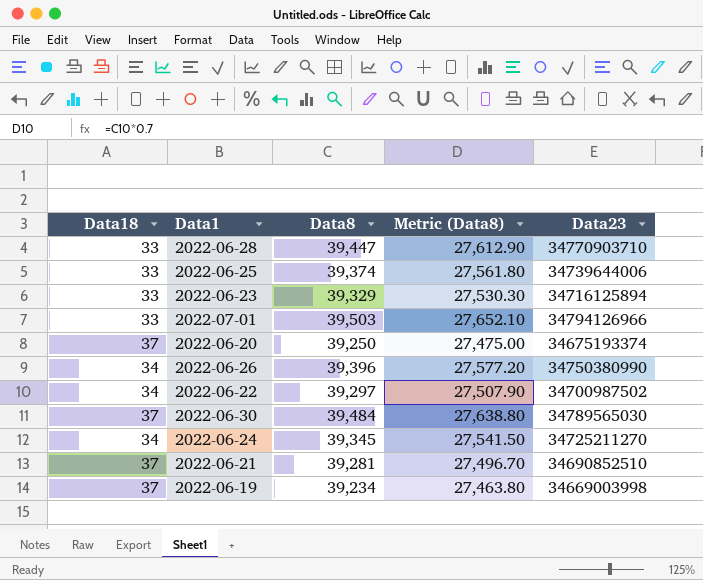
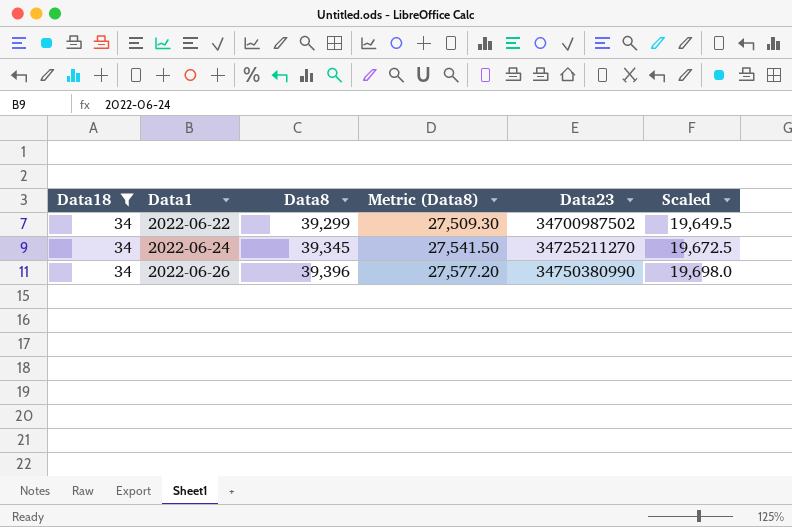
filter: none -> Data18 = 34
row order: none -> Data1 ascending
column Scaled | formula: none -> [Data8] * 0.5
2022-06-22 | Data8: 39,297 -> 39,299
2022-06-22 | Metric (Data8): 27,507.90 -> 27,509.30

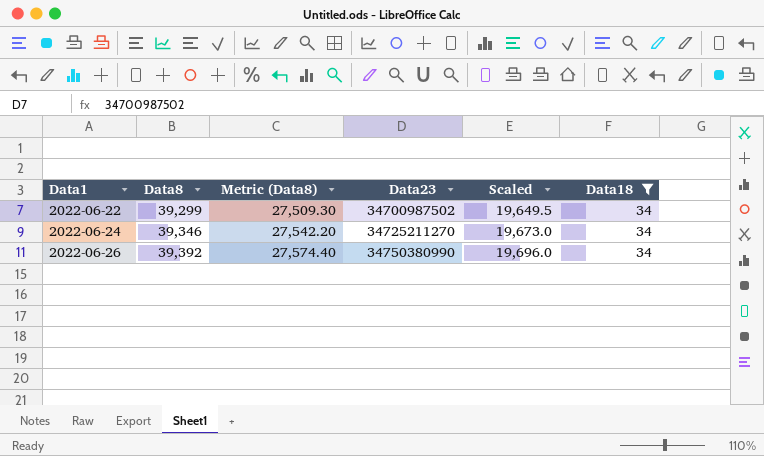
column Data18 | position: 1 -> 6
2022-06-24 | Data8: 39,345 -> 39,346
2022-06-24 | Metric (Data8): 27,541.50 -> 27,542.20
2022-06-24 | Scaled: 19,672.5 -> 19,673.0
2022-06-26 | Data8: 39,396 -> 39,392
2022-06-26 | Metric (Data8): 27,577.20 -> 27,574.40
2022-06-26 | Scaled: 19,698.0 -> 19,696.0

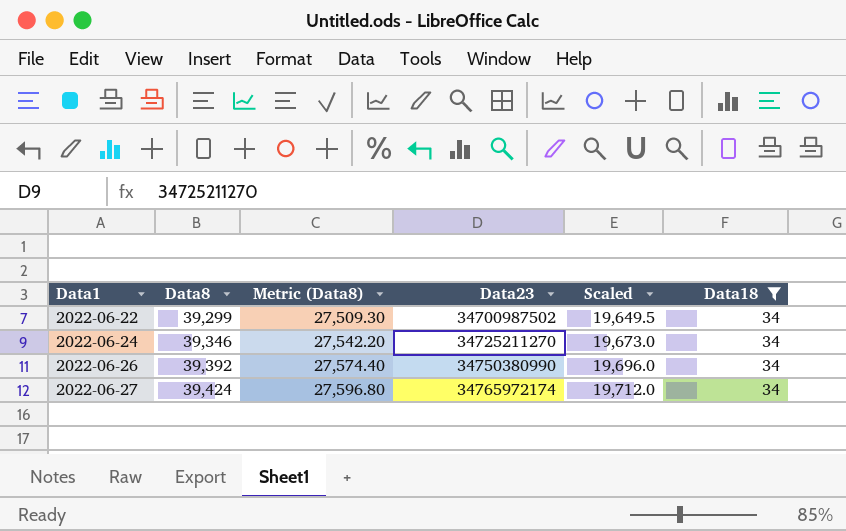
row 2022-06-27: none -> 39,424 | 27,596.80 | 34765972174 | 19,712.0 | 34

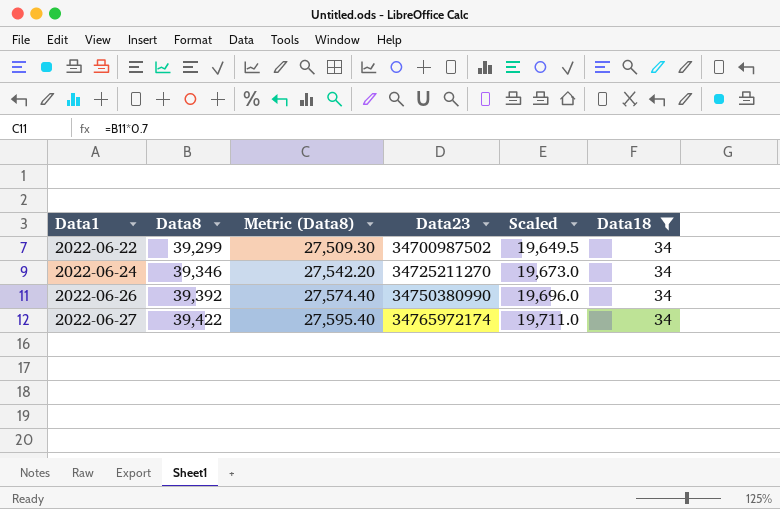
2022-06-27 | Data8: 39,424 -> 39,422
2022-06-27 | Metric (Data8): 27,596.80 -> 27,595.40
2022-06-27 | Scaled: 19,712.0 -> 19,711.0

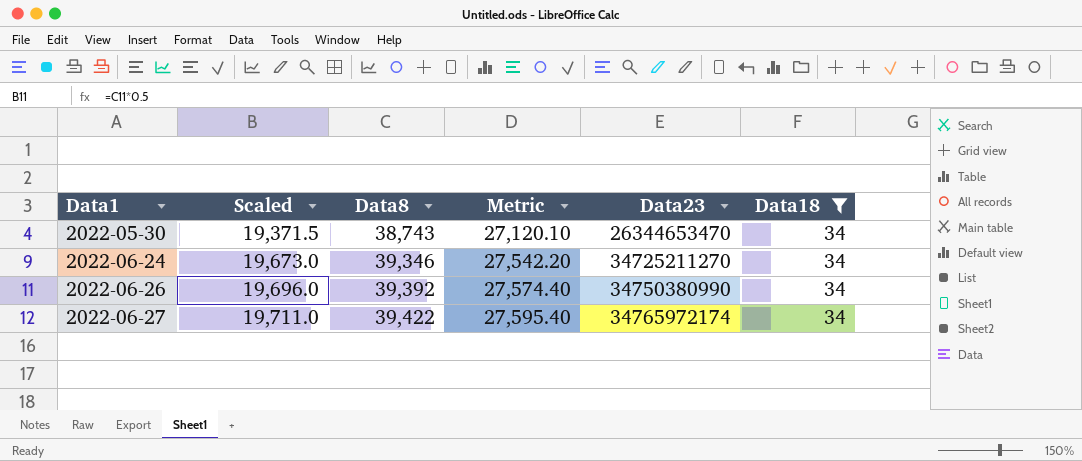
column Scaled | position: 5 -> 2
column name: Metric (Data8) -> Metric
row 2022-06-22: 39,299 | 27,509.30 | 34700987502 | 19,649.5 | 34 -> none
row 2022-05-30: none -> 19,371.5 | 38,743 | 27,120.10 | 26344653470 | 34

